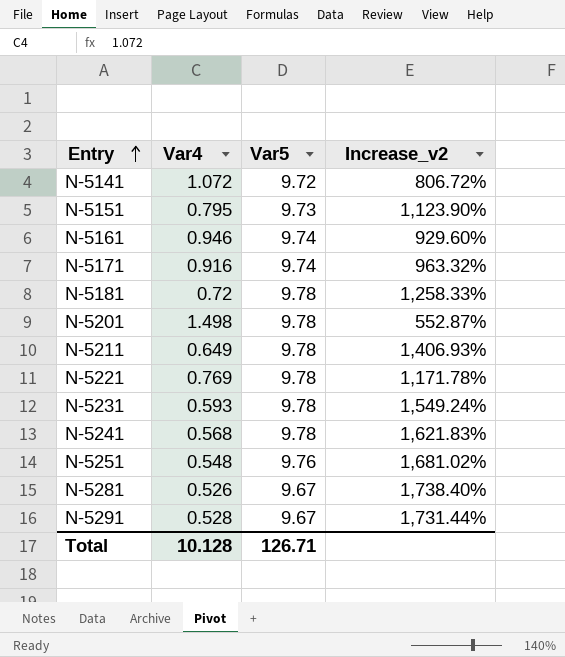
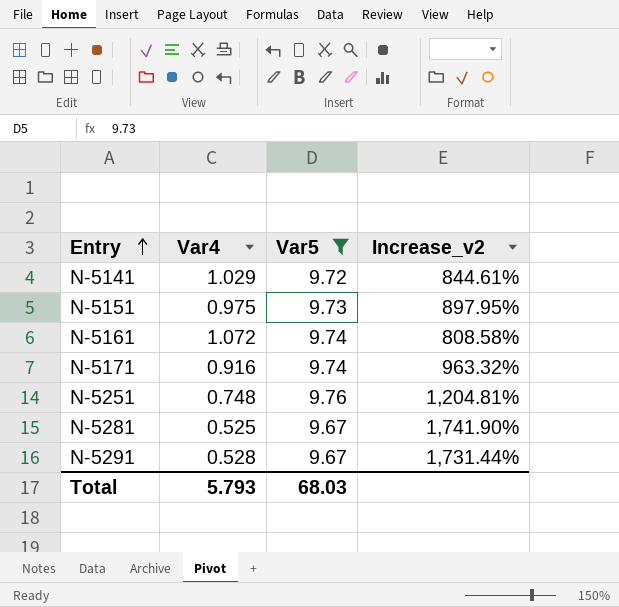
filter: none -> Var5 != 9.78
N-5141 | Var4: 1.072 -> 1.029
N-5141 | Increase_v2: 806.72% -> 844.61%
N-5151 | Var4: 0.795 -> 0.975
N-5151 | Increase_v2: 1,123.90% -> 897.95%
N-5161 | Var4: 0.946 -> 1.072
N-5161 | Increase_v2: 929.60% -> 808.58%
N-5251 | Var4: 0.548 -> 0.748
N-5251 | Increase_v2: 1,681.02% -> 1,204.81%
N-5281 | Var4: 0.526 -> 0.525
N-5281 | Increase_v2: 1,738.40% -> 1,741.90%
Total | Var4: 10.128 -> 5.793
Total | Var5: 126.71 -> 68.03

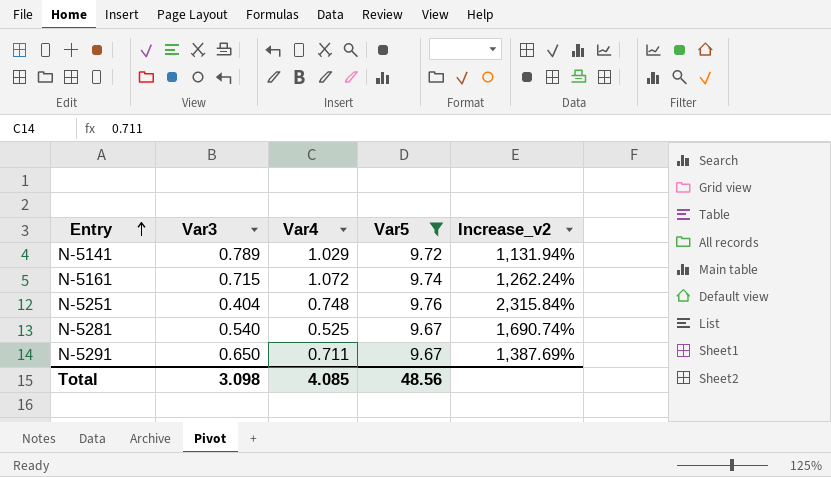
column Var3 | position: none -> 2
column Increase_v2 | formula: ([Var5] - [Var4]) / [Var4] -> ([Var5] - [Var3]) / [Var3]
row N-5151: 0.975 | 9.73 | 897.95% -> none
row N-5171: 0.916 | 9.74 | 963.32% -> none
N-5291 | Var4: 0.528 -> 0.711
Total | Var4: 5.793 -> 4.085
Total | Var5: 68.03 -> 48.56

